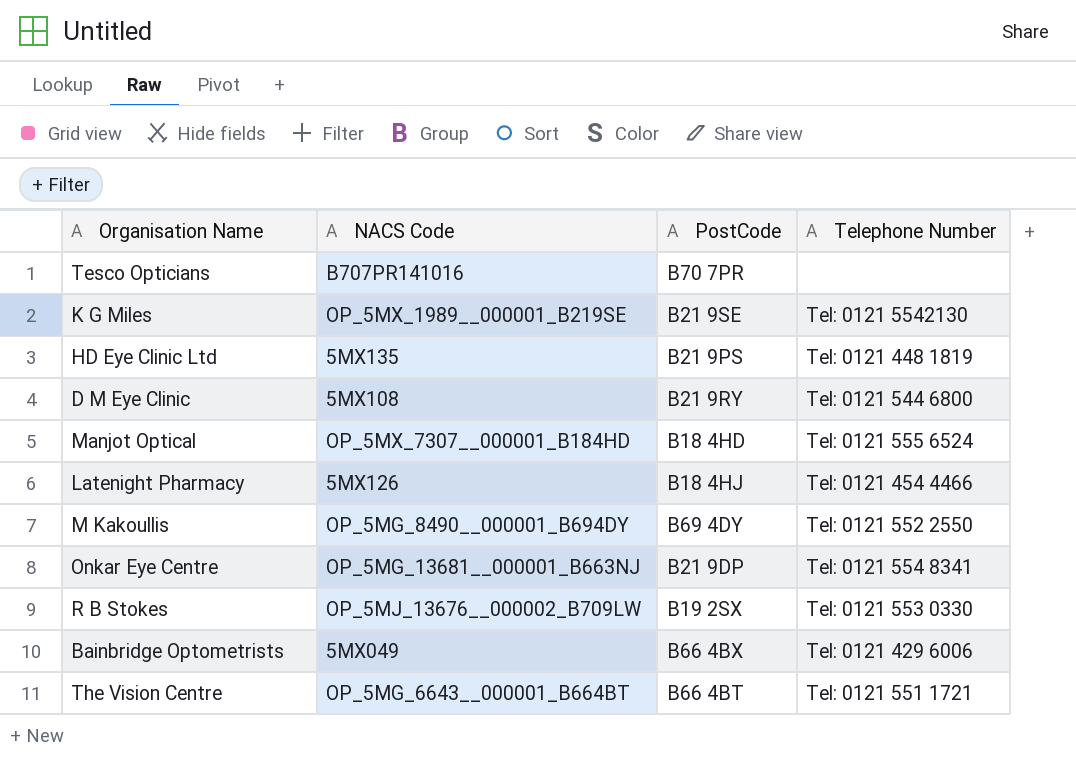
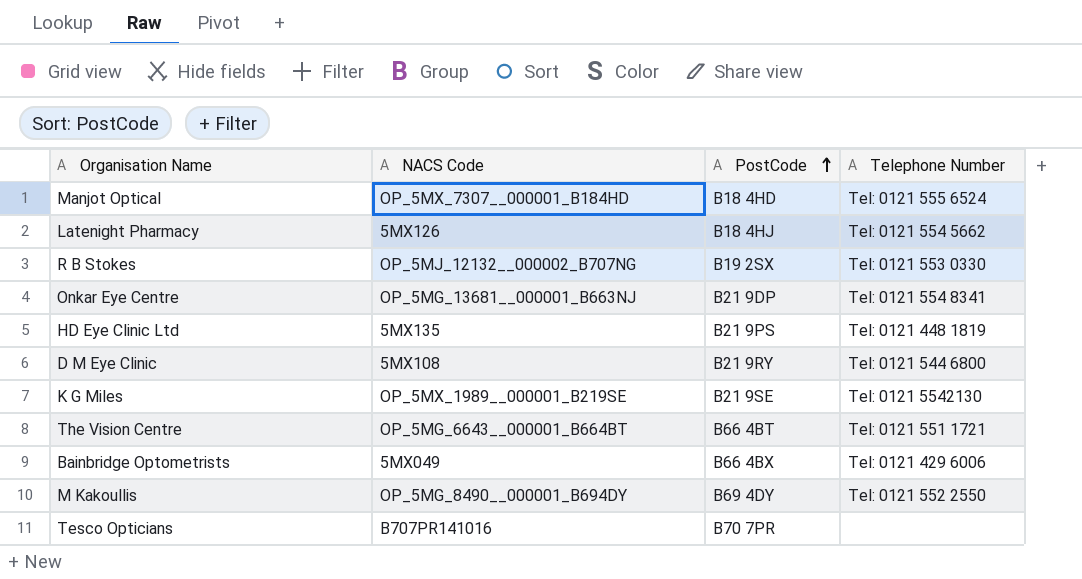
row order: none -> PostCode ascending
Latenight Pharmacy | Telephone Number: Tel: 0121 454 4466 -> Tel: 0121 554 5662
R B Stokes | NACS Code: OP_5MJ_13676__000002_B709LW -> OP_5MJ_12132__000002_B707NG

